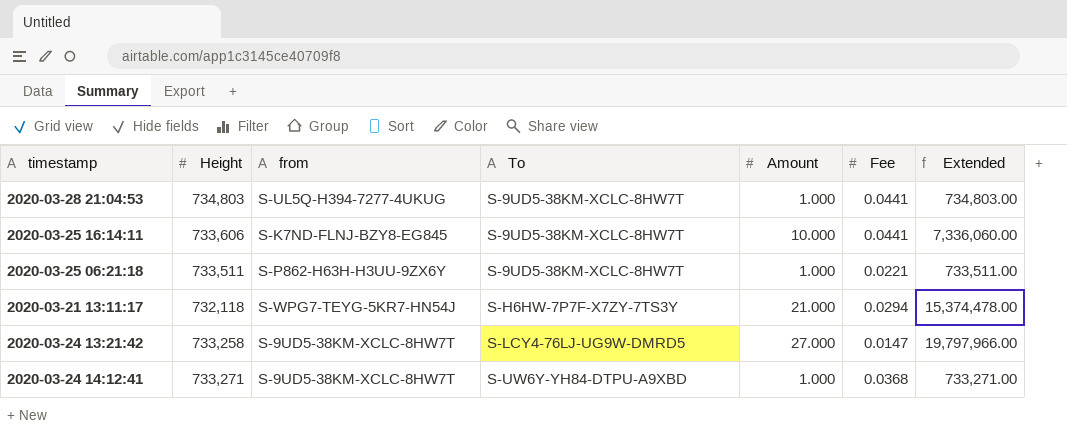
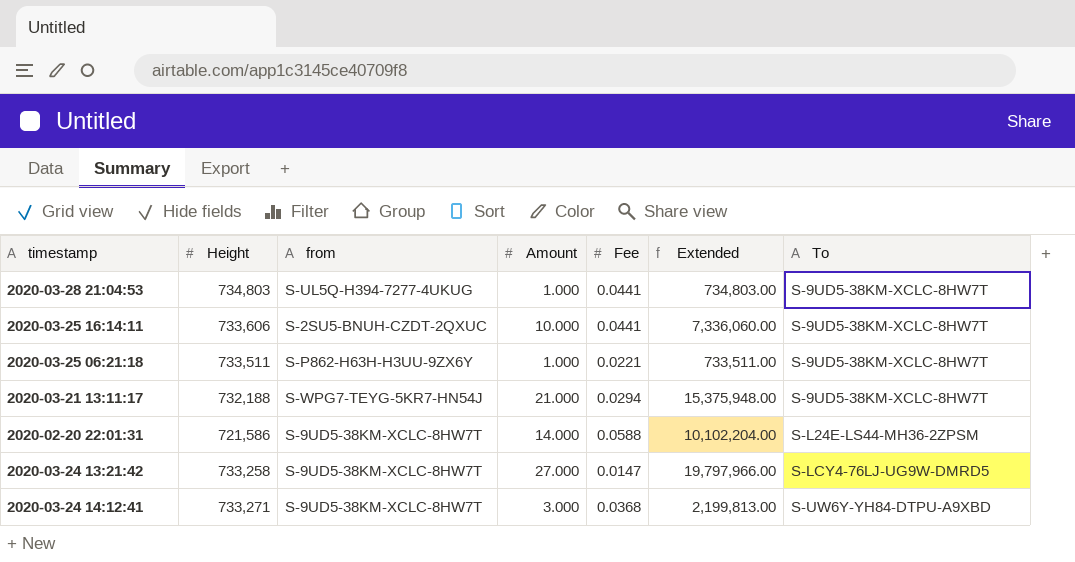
column To | position: 4 -> 7
2020-03-25 16:14:11 | from: S-K7ND-FLNJ-BZY8-EG845 -> S-2SU5-BNUH-CZDT-2QXUC
2020-03-21 13:11:17 | Height: 732,118 -> 732,188
2020-03-21 13:11:17 | Extended: 15,374,478.00 -> 15,375,948.00
2020-03-21 13:11:17 | To: S-H6HW-7P7F-X7ZY-7TS3Y -> S-9UD5-38KM-XCLC-8HW7T
row 2020-02-20 22:01:31: none -> 721,586 | S-9UD5-38KM-XCLC-8HW7T | 14.000 | 0.0588 | 10,102,204.00 | S-L24E-LS44-MH36-2ZPSM
2020-03-24 14:12:41 | Amount: 1.000 -> 3.000
2020-03-24 14:12:41 | Extended: 733,271.00 -> 2,199,813.00

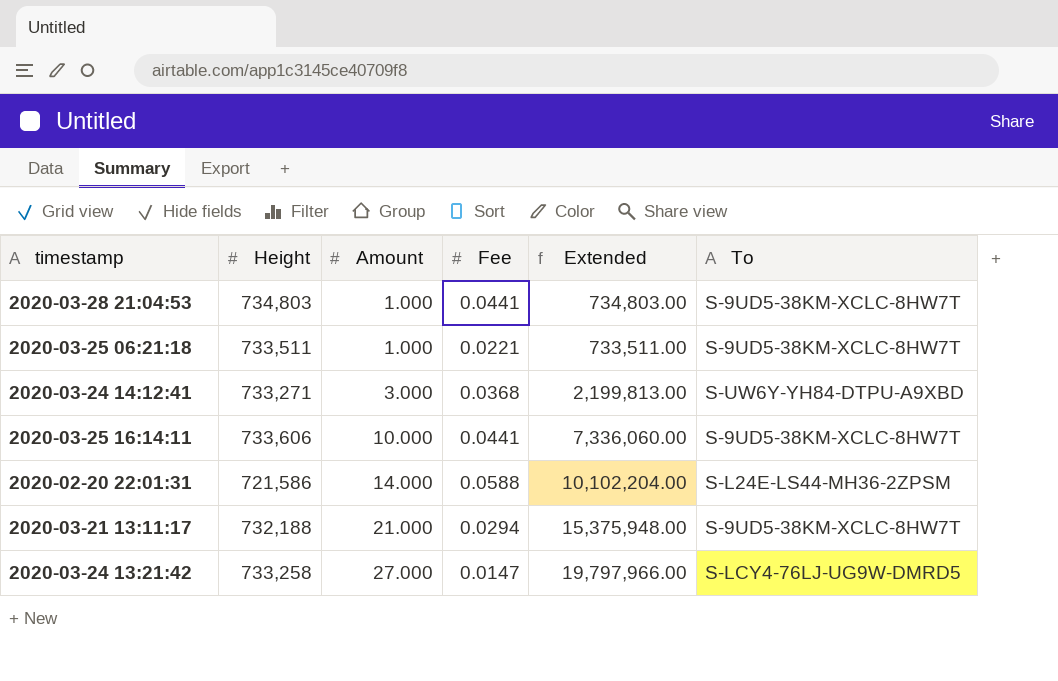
row order: To ascending -> Amount ascending
column from | position: 3 -> none

